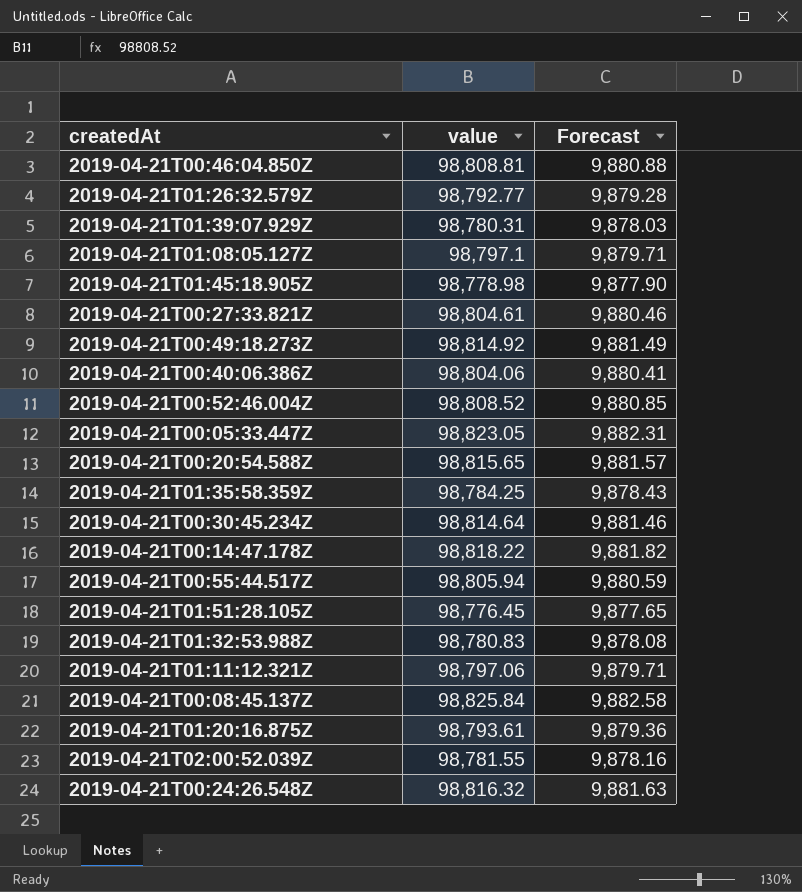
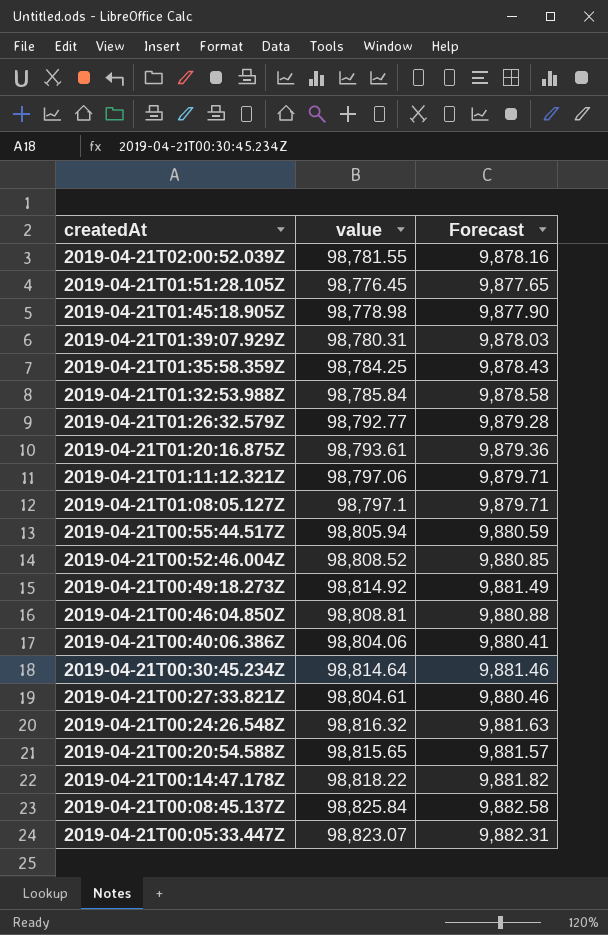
row order: none -> createdAt descending
2019-04-21T01:32:53.988Z | value: 98,780.83 -> 98,785.84
2019-04-21T01:32:53.988Z | Forecast: 9,878.08 -> 9,878.58
2019-04-21T00:05:33.447Z | value: 98,823.05 -> 98,823.07

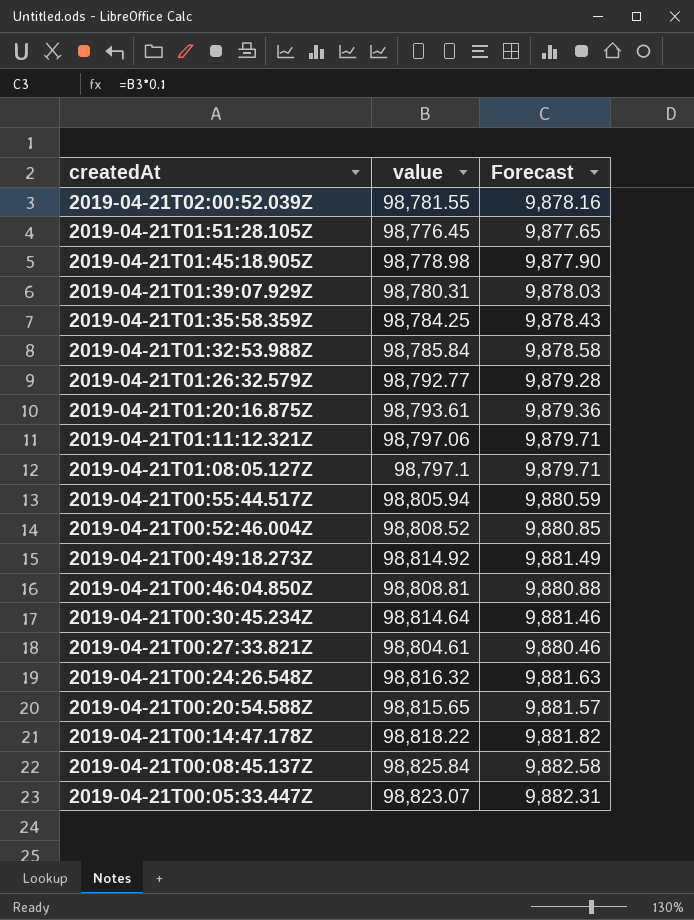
row 2019-04-21T00:40:06.386Z: 98,804.06 | 9,880.41 -> none

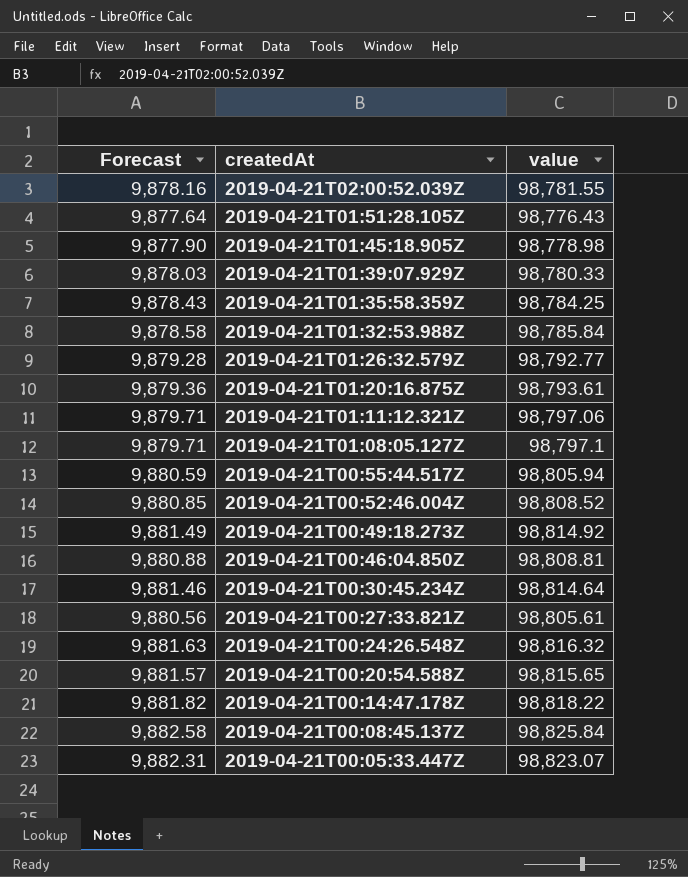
column Forecast | position: 3 -> 1
2019-04-21T01:51:28.105Z | Forecast: 9,877.65 -> 9,877.64
2019-04-21T01:51:28.105Z | value: 98,776.45 -> 98,776.43
2019-04-21T01:39:07.929Z | value: 98,780.31 -> 98,780.33
2019-04-21T00:27:33.821Z | Forecast: 9,880.46 -> 9,880.56
2019-04-21T00:27:33.821Z | value: 98,804.61 -> 98,805.61

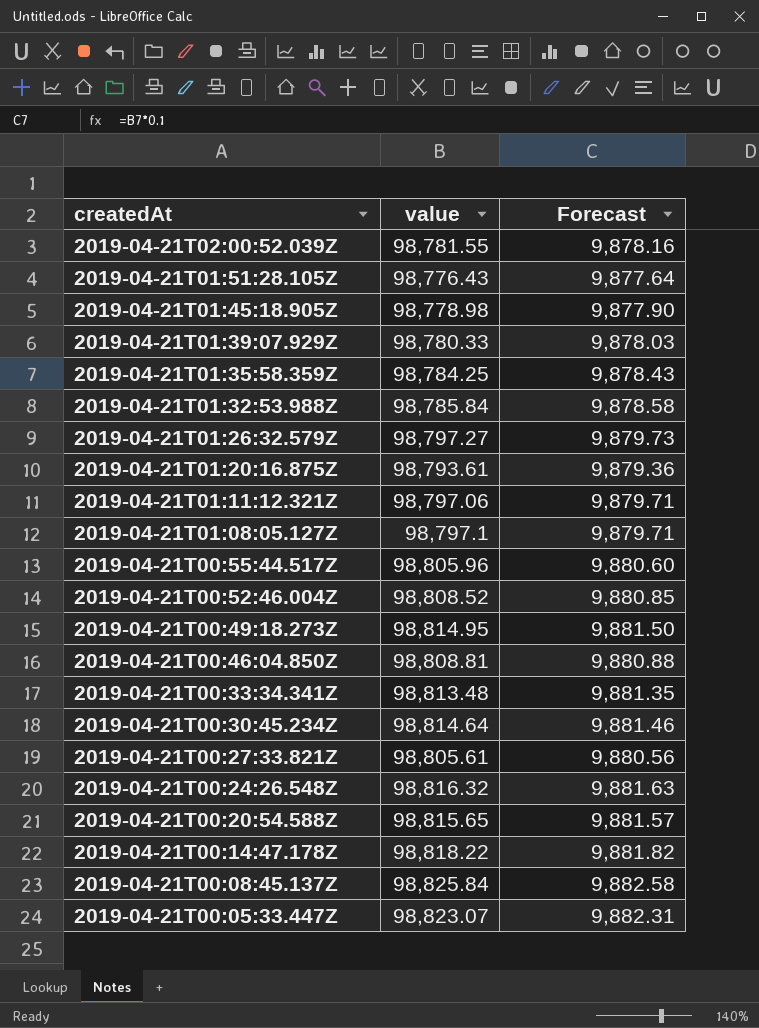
column Forecast | position: 1 -> 3
2019-04-21T01:26:32.579Z | value: 98,792.77 -> 98,797.27
2019-04-21T01:26:32.579Z | Forecast: 9,879.28 -> 9,879.73
2019-04-21T00:55:44.517Z | value: 98,805.94 -> 98,805.96
2019-04-21T00:55:44.517Z | Forecast: 9,880.59 -> 9,880.60
2019-04-21T00:49:18.273Z | value: 98,814.92 -> 98,814.95
2019-04-21T00:49:18.273Z | Forecast: 9,881.49 -> 9,881.50
row 2019-04-21T00:33:34.341Z: none -> 98,813.48 | 9,881.35

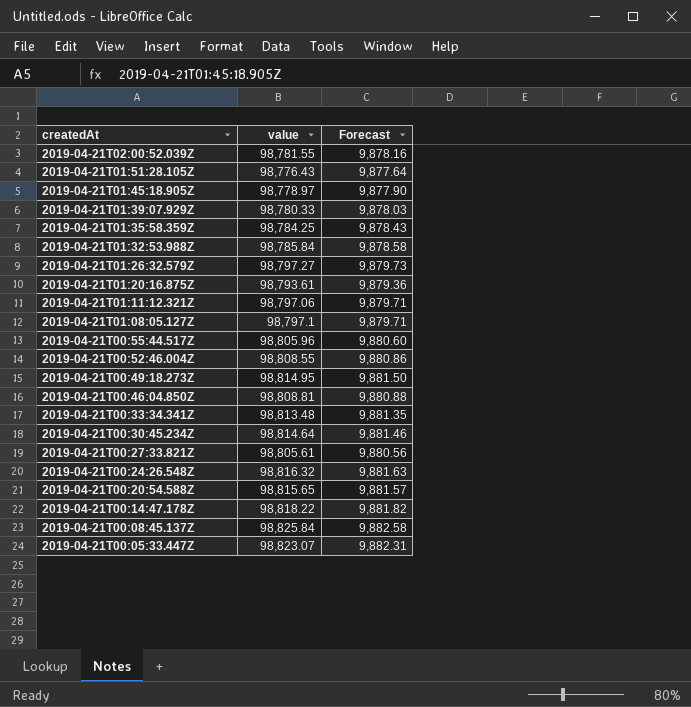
2019-04-21T01:45:18.905Z | value: 98,778.98 -> 98,778.97
2019-04-21T00:52:46.004Z | value: 98,808.52 -> 98,808.55
2019-04-21T00:52:46.004Z | Forecast: 9,880.85 -> 9,880.86

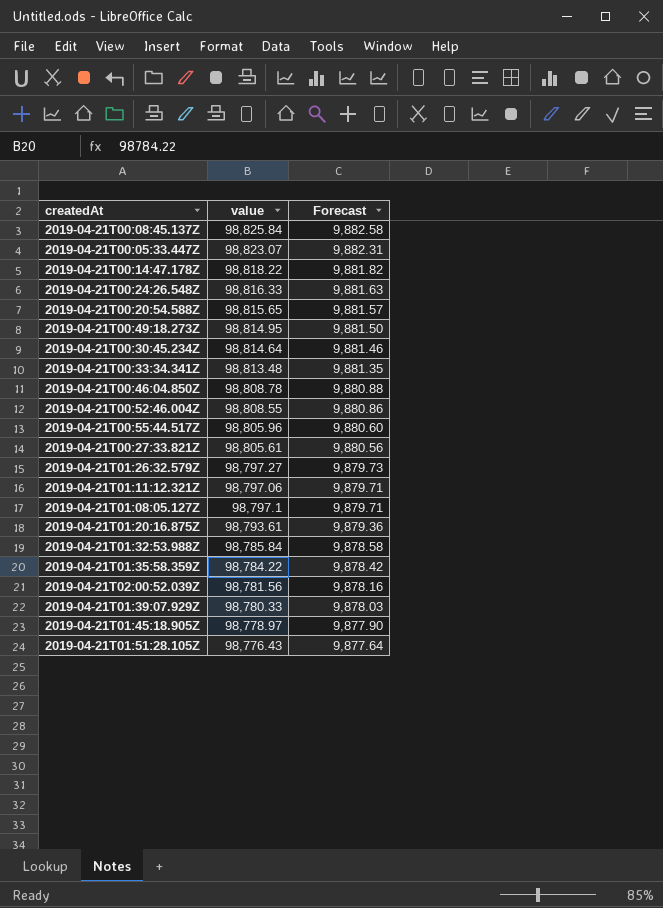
row order: createdAt descending -> Forecast descending
2019-04-21T00:24:26.548Z | value: 98,816.32 -> 98,816.33
2019-04-21T00:46:04.850Z | value: 98,808.81 -> 98,808.78
2019-04-21T01:35:58.359Z | value: 98,784.25 -> 98,784.22
2019-04-21T01:35:58.359Z | Forecast: 9,878.43 -> 9,878.42
2019-04-21T02:00:52.039Z | value: 98,781.55 -> 98,781.56

